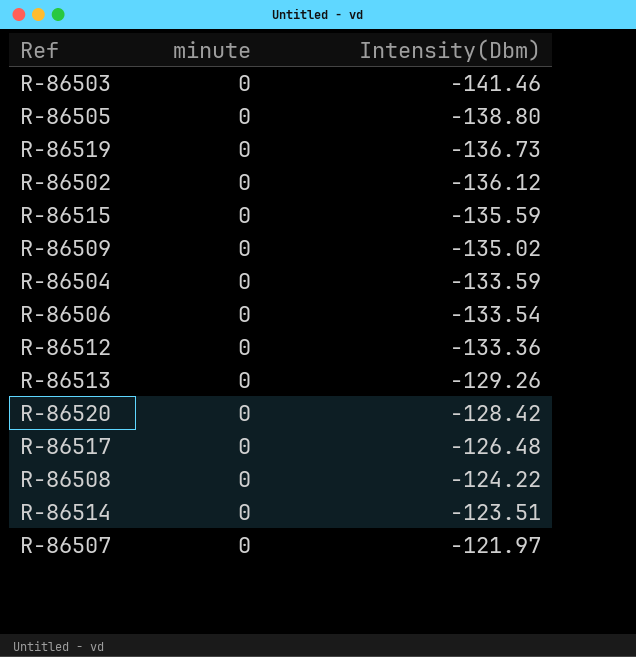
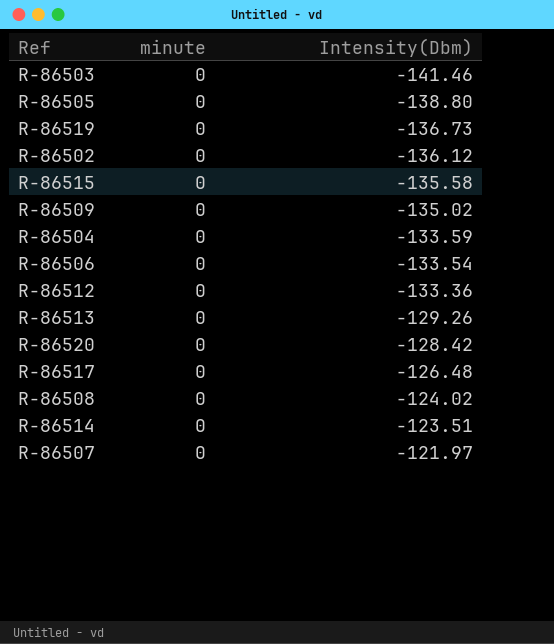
R-86515 | Intensity(Dbm): -135.59 -> -135.58
R-86508 | Intensity(Dbm): -124.22 -> -124.02

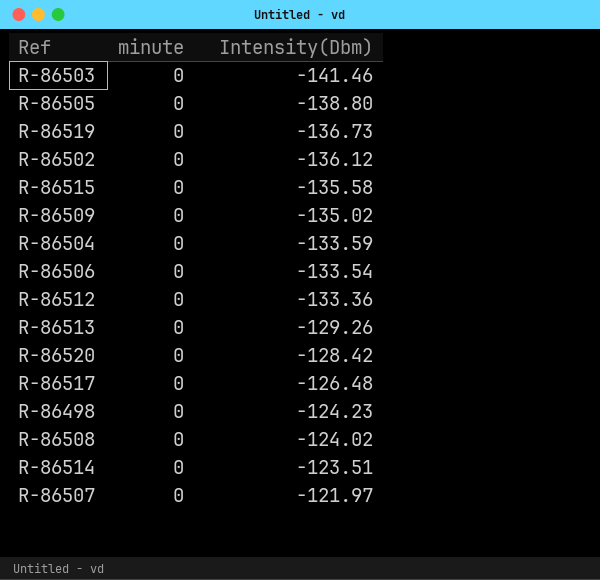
row R-86498: none -> 0 | -124.23

